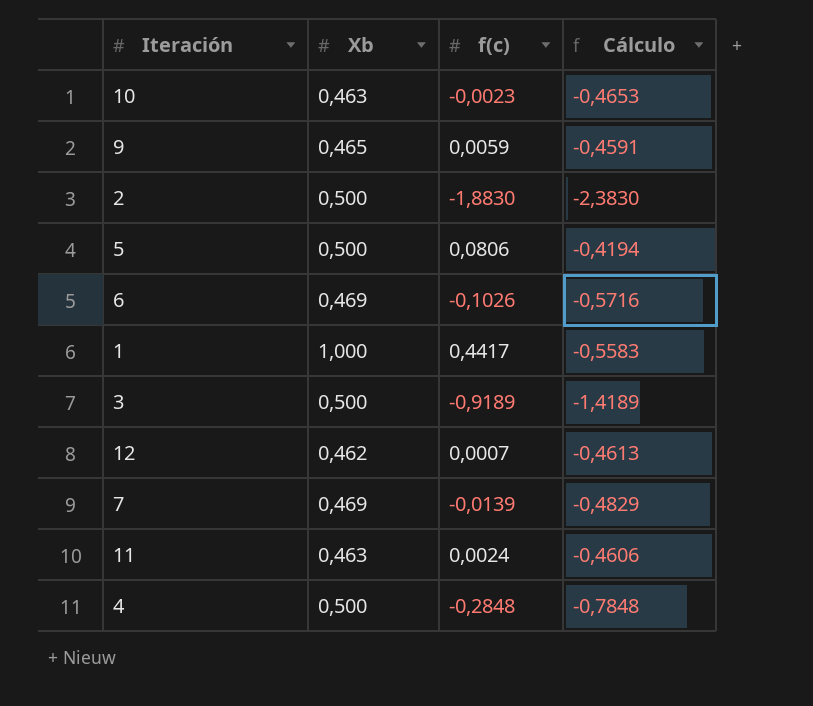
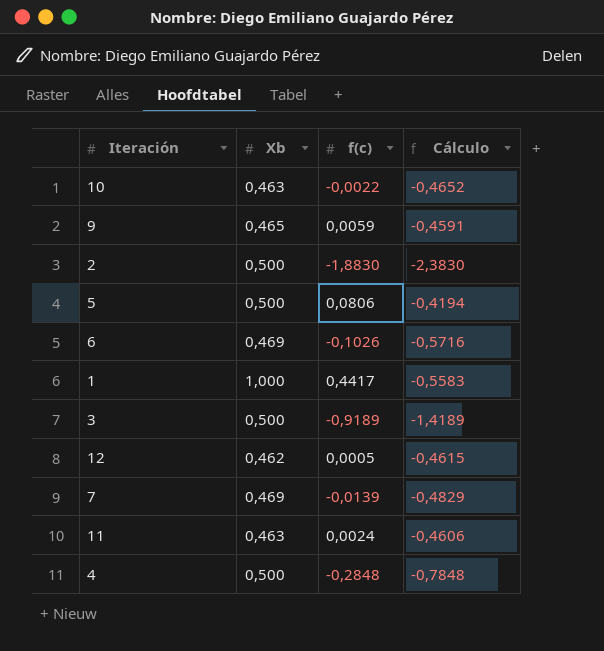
10 | f(c): -0,0023 -> -0,0022
10 | Cálculo: -0,4653 -> -0,4652
12 | f(c): 0,0007 -> 0,0005
12 | Cálculo: -0,4613 -> -0,4615

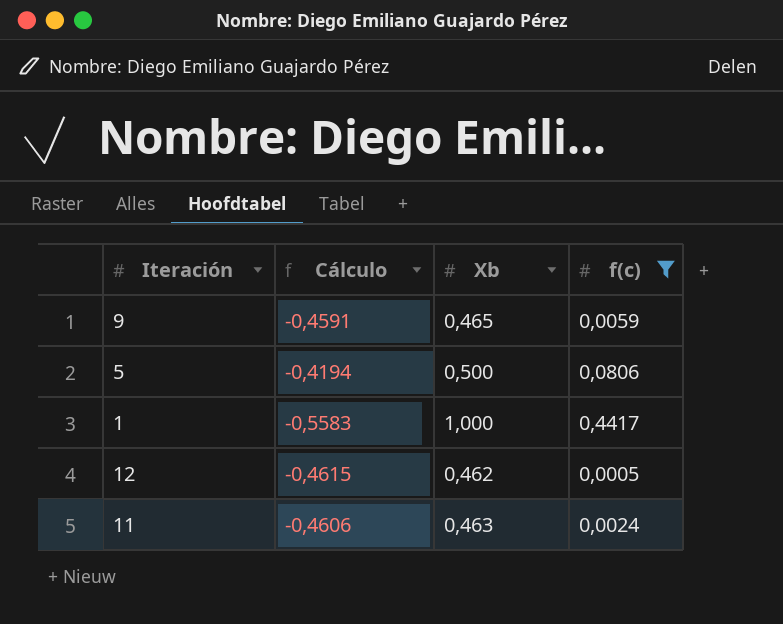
filter: none -> f(c) >= 0,0005
column Cálculo | position: 4 -> 2

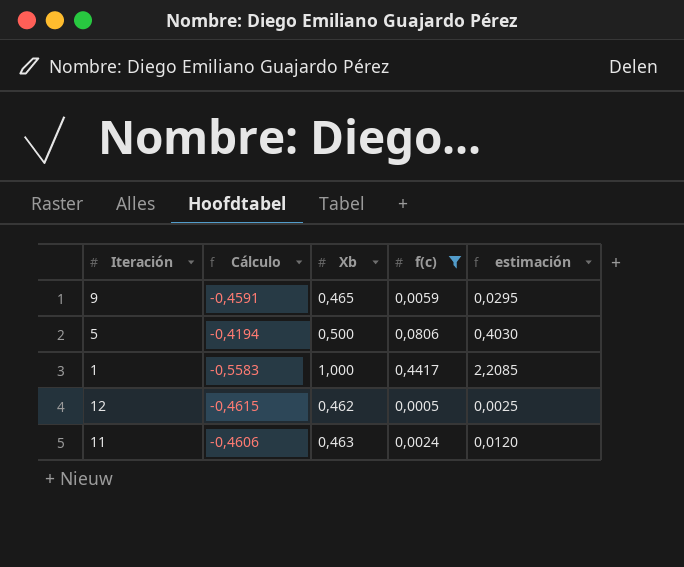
column estimación | formula: none -> [f(c)] * 5

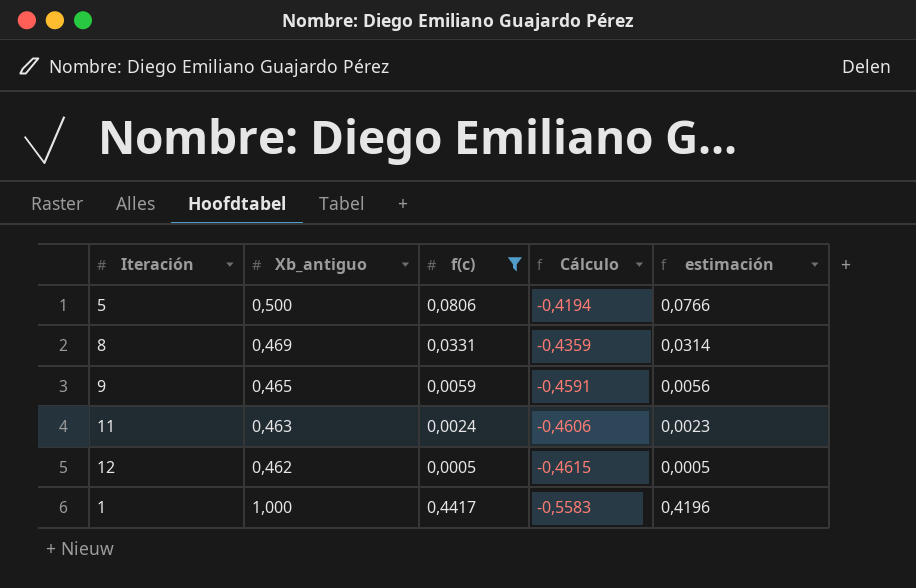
row order: none -> Cálculo descending
column name: Xb -> Xb_antiguo
column Cálculo | position: 2 -> 4
column estimación | formula: [f(c)] * 5 -> [f(c)] * 0,95
row 8: none -> 0,469 | 0,0331 | -0,4359 | 0,0314

